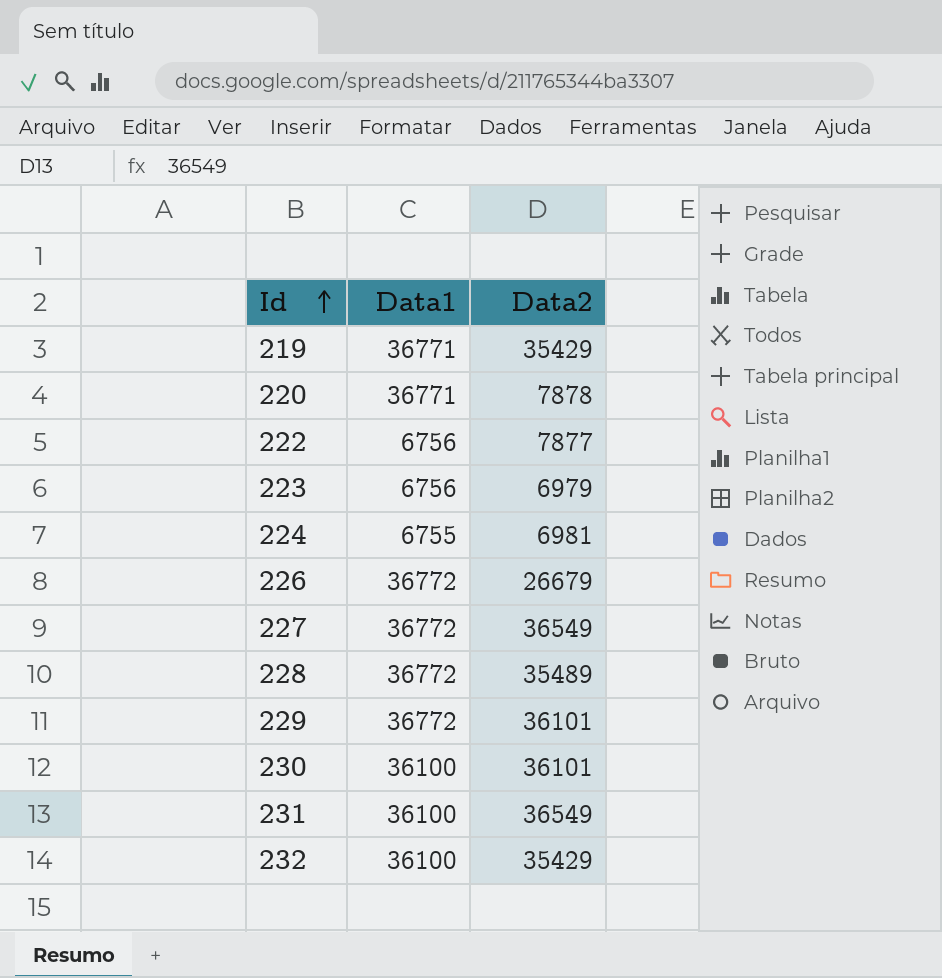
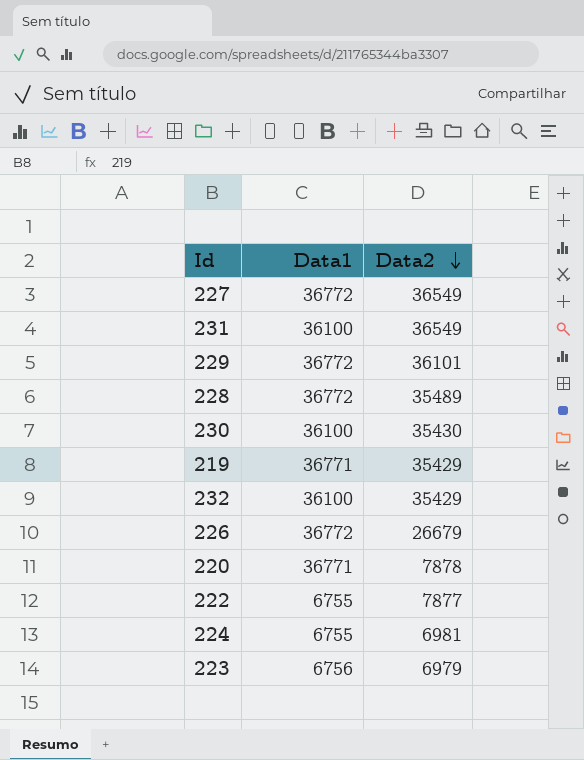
row order: Id ascending -> Data2 descending
230 | Data2: 36101 -> 35430
222 | Data1: 6756 -> 6755

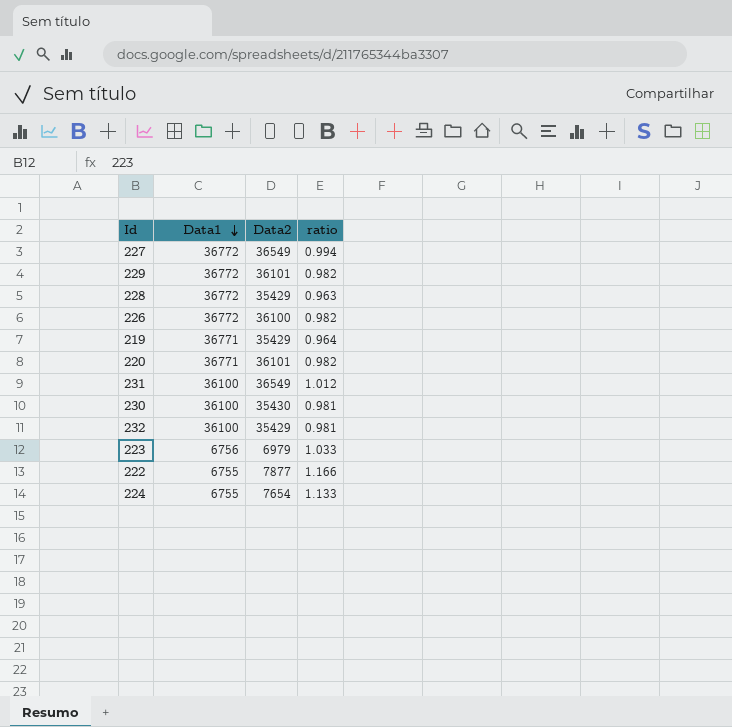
row order: Data2 descending -> Data1 descending
column ratio | formula: none -> [Data2] / [Data1]
228 | Data2: 35489 -> 35429
226 | Data2: 26679 -> 36100
220 | Data2: 7878 -> 36101
224 | Data2: 6981 -> 7654

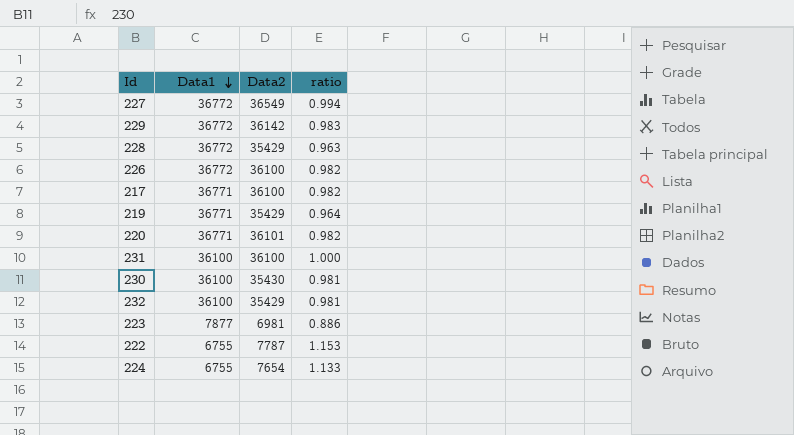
229 | Data2: 36101 -> 36142
229 | ratio: 0.982 -> 0.983
row 217: none -> 36771 | 36100 | 0.982
231 | Data2: 36549 -> 36100
231 | ratio: 1.012 -> 1.000
223 | Data1: 6756 -> 7877
223 | Data2: 6979 -> 6981
223 | ratio: 1.033 -> 0.886
222 | Data2: 7877 -> 7787
222 | ratio: 1.166 -> 1.153

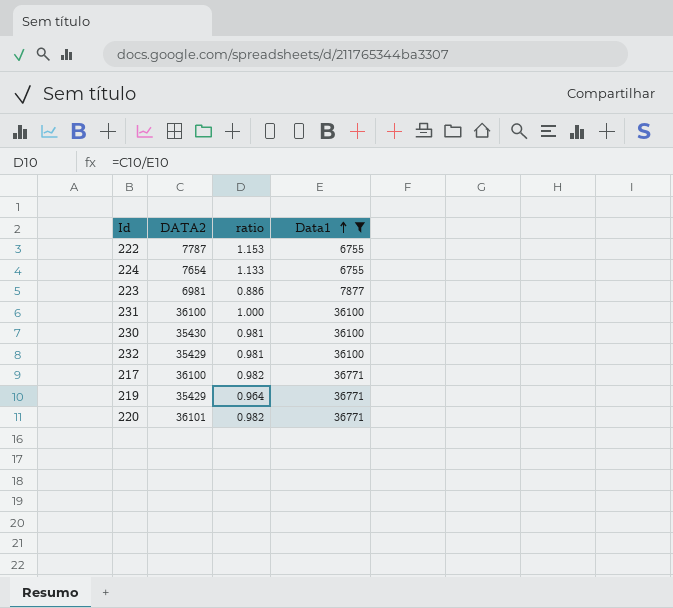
filter: none -> Data1 != 36772
row order: Data1 descending -> Data1 ascending
column name: Data2 -> DATA2
column Data1 | position: 2 -> 4

